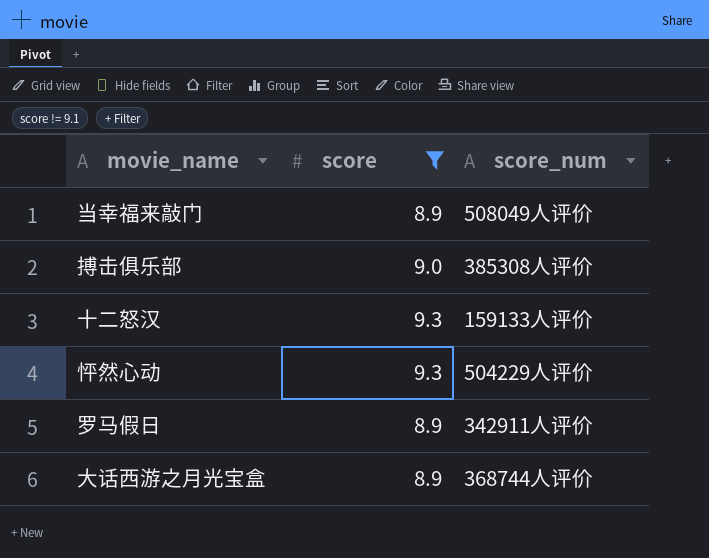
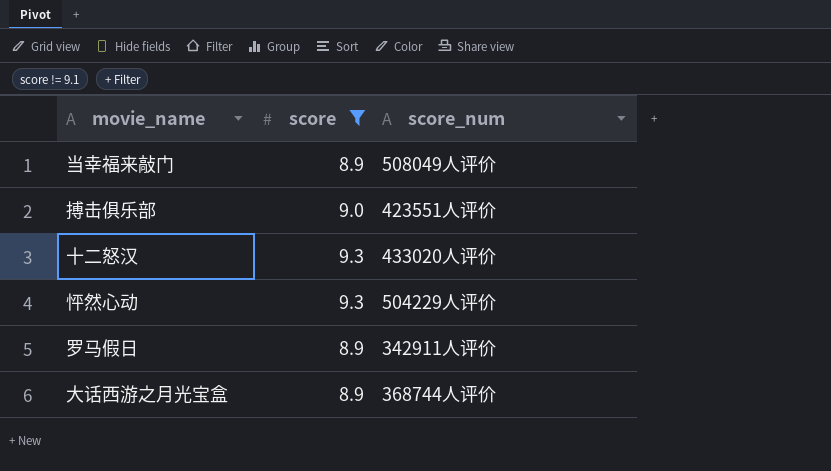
搏击俱乐部 | score_num: 385308人评价 -> 423551人评价
十二怒汉 | score_num: 159133人评价 -> 433020人评价

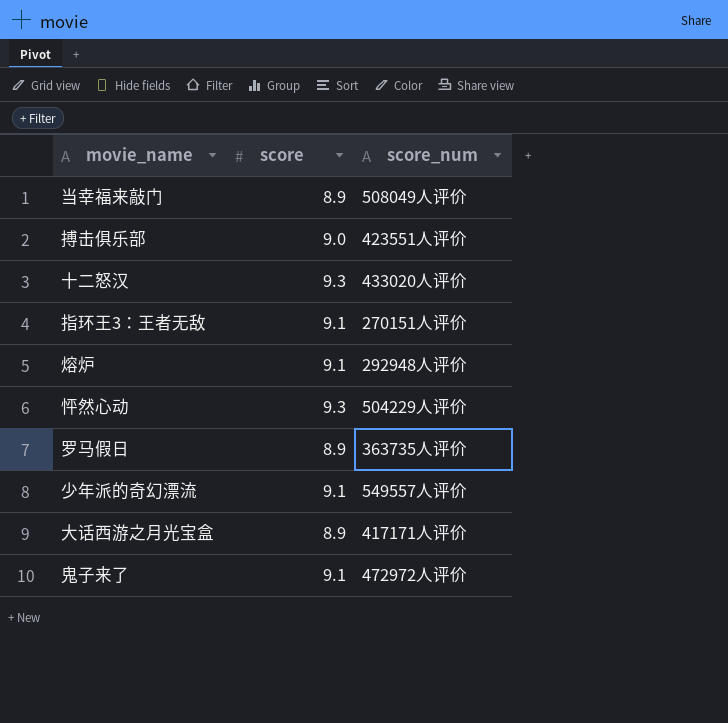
filter: score != 9.1 -> none
罗马假日 | score_num: 342911人评价 -> 363735人评价
大话西游之月光宝盒 | score_num: 368744人评价 -> 417171人评价

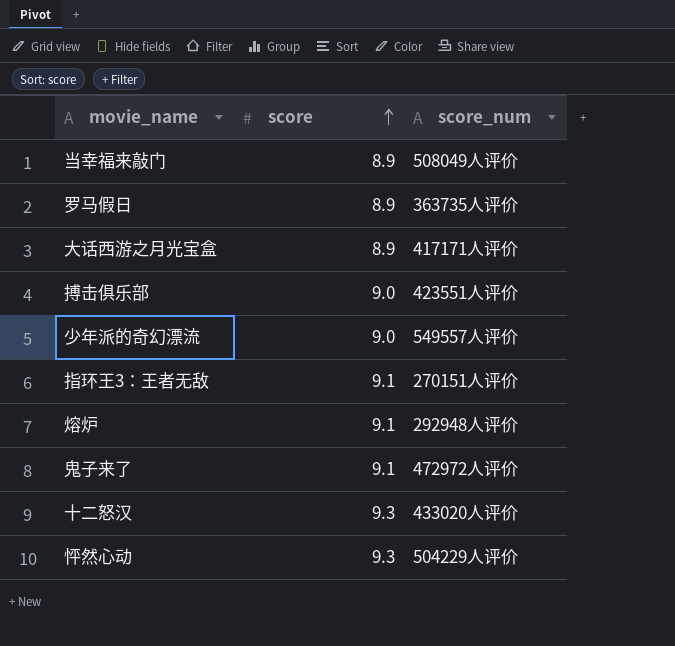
row order: none -> score ascending
少年派的奇幻漂流 | score: 9.1 -> 9.0

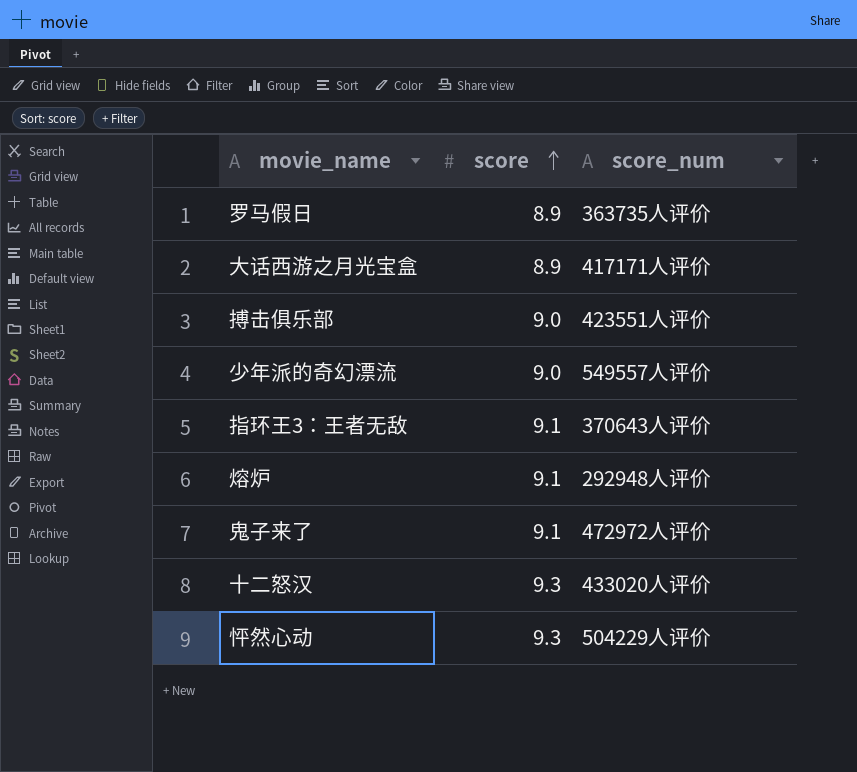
row 当幸福来敲门: 8.9 | 508049人评价 -> none
指环王3：王者无敌 | score_num: 270151人评价 -> 370643人评价

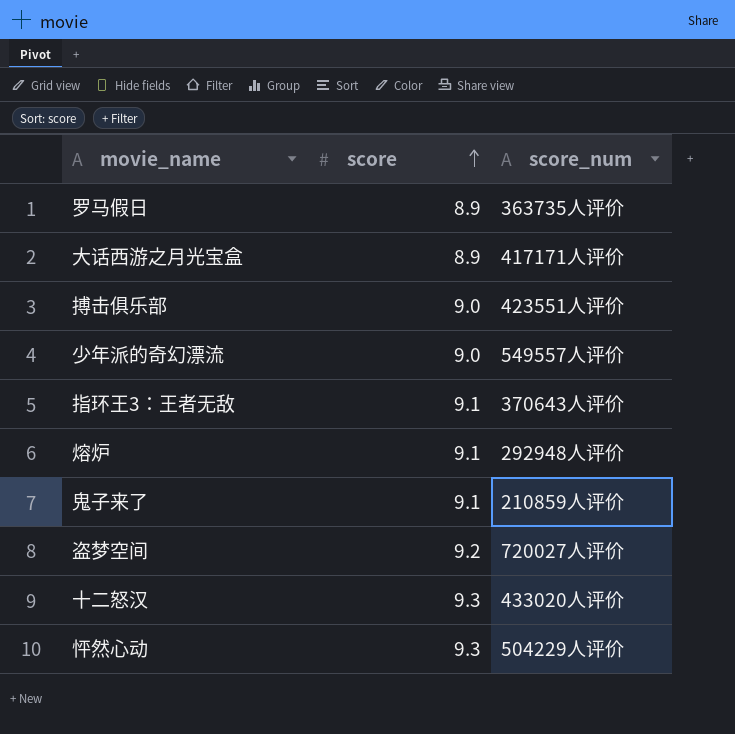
鬼子来了 | score_num: 472972人评价 -> 210859人评价
row 盗梦空间: none -> 9.2 | 720027人评价

